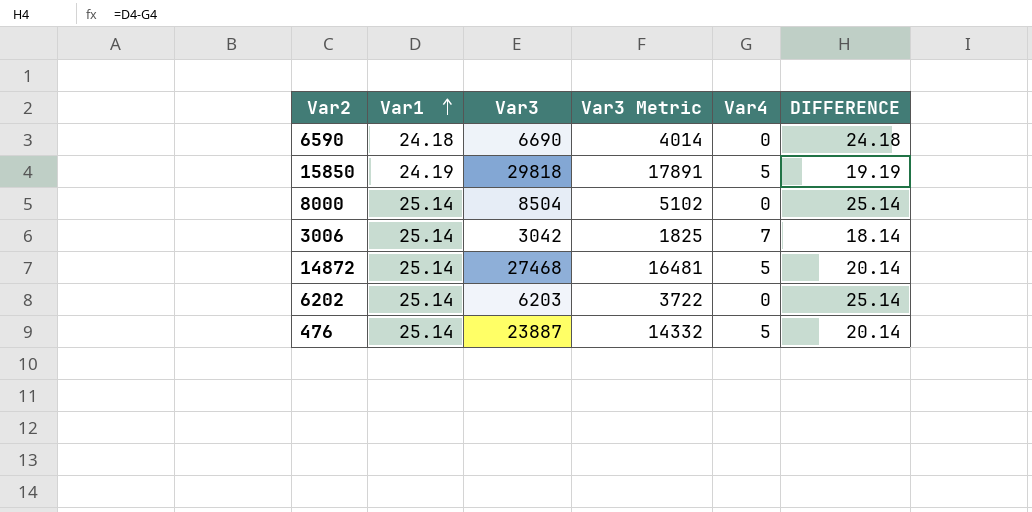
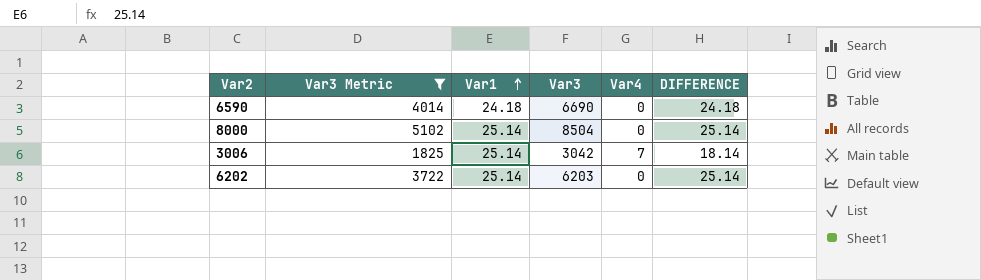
filter: none -> Var3 Metric <= 5102
column Var3 Metric | position: 4 -> 2

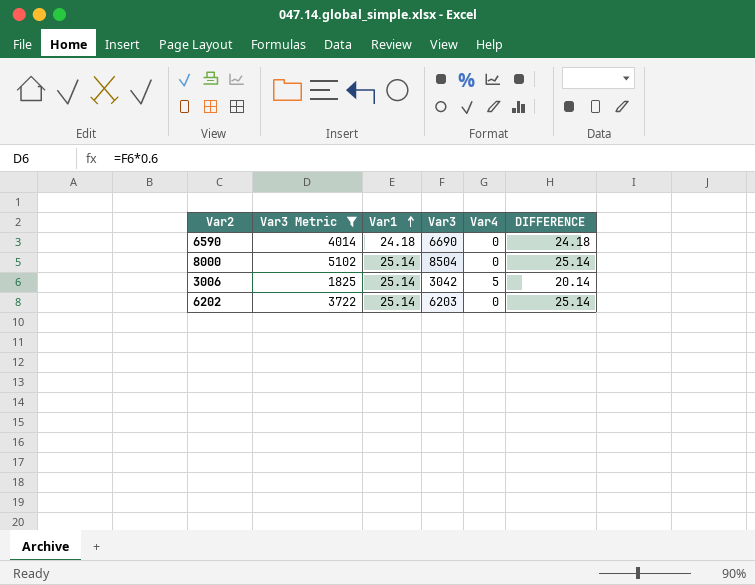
3006 | Var4: 7 -> 5
3006 | DIFFERENCE: 18.14 -> 20.14

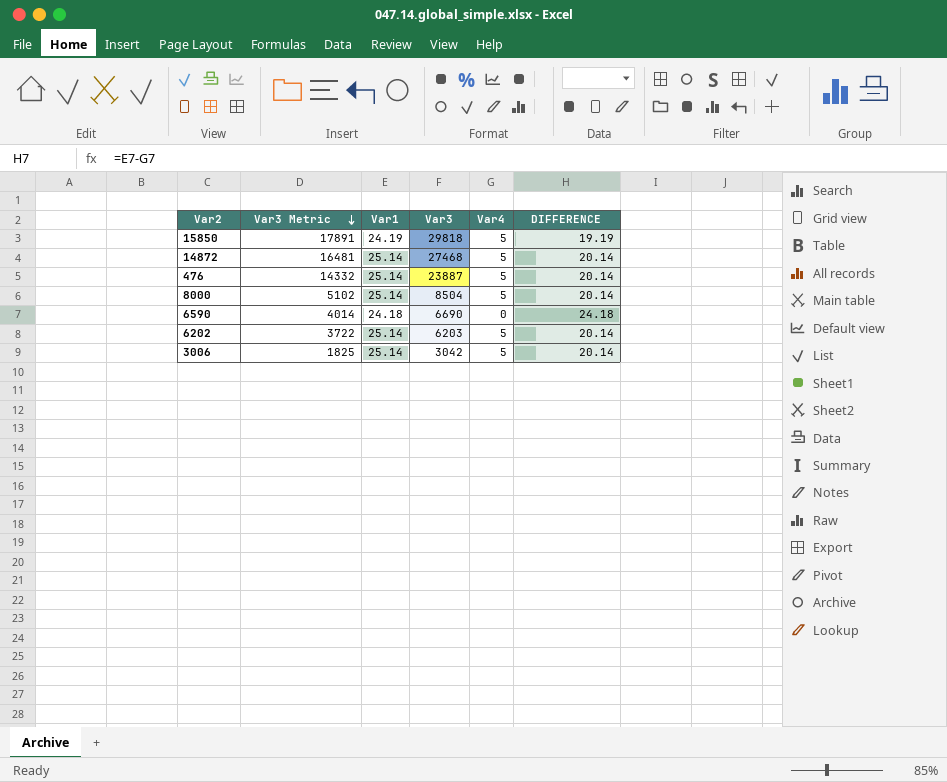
filter: Var3 Metric <= 5102 -> none
row order: Var1 ascending -> Var3 Metric descending
8000 | Var4: 0 -> 5
8000 | DIFFERENCE: 25.14 -> 20.14
6202 | Var4: 0 -> 5
6202 | DIFFERENCE: 25.14 -> 20.14

